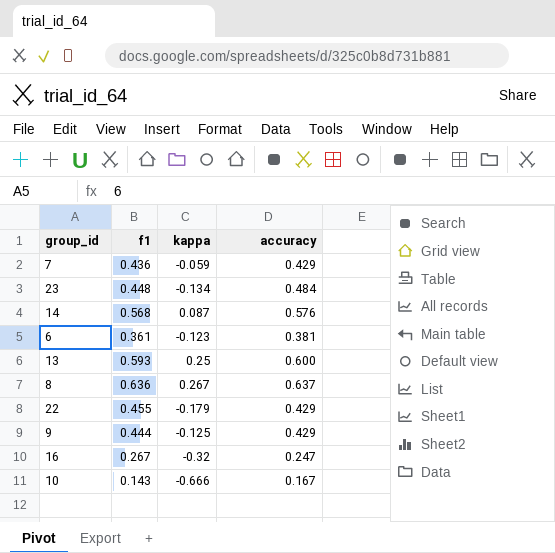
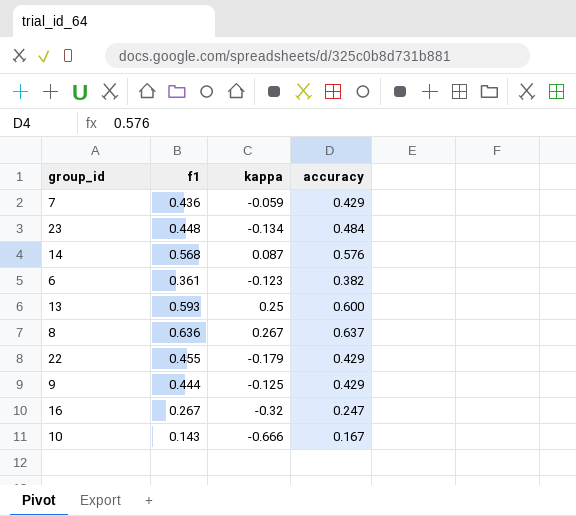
6 | accuracy: 0.381 -> 0.382

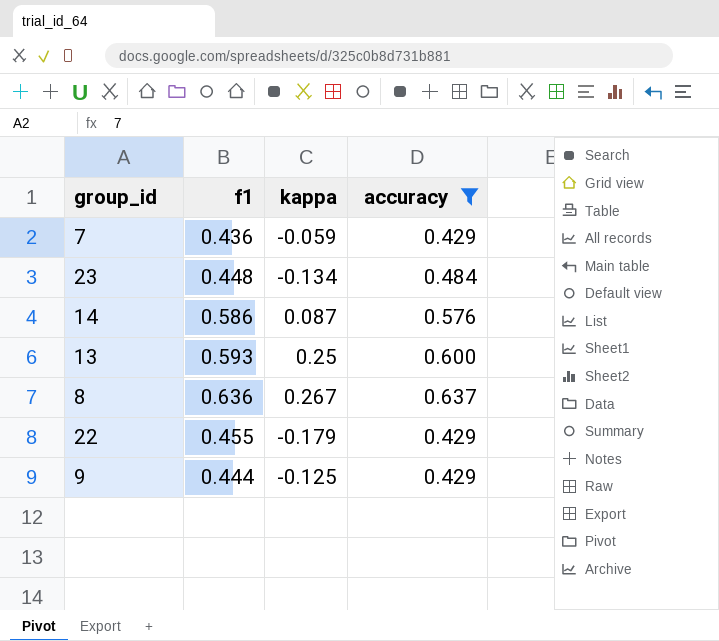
filter: none -> accuracy >= 0.429
14 | f1: 0.568 -> 0.586

